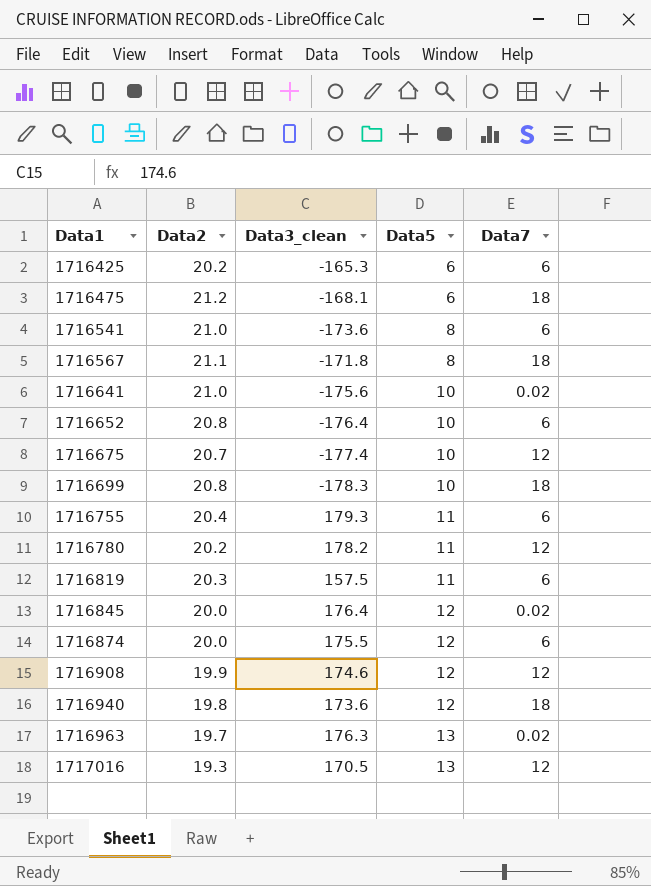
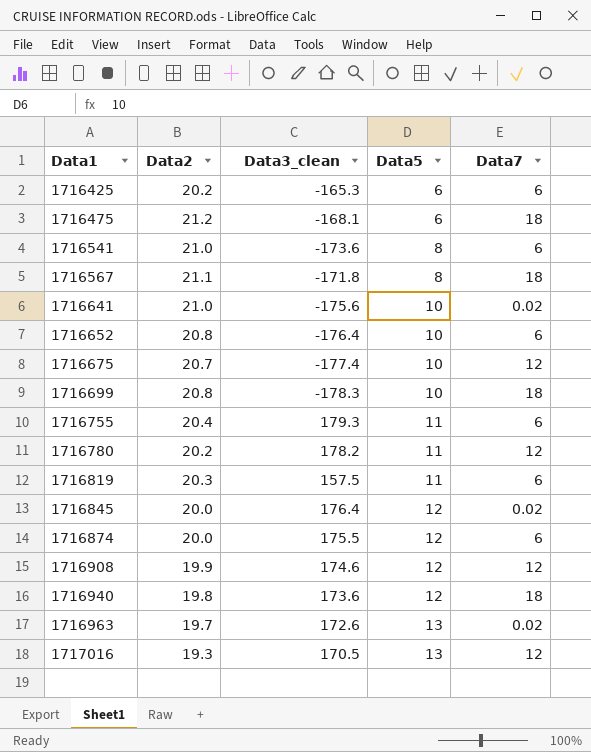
1716963 | Data3_clean: 176.3 -> 172.6

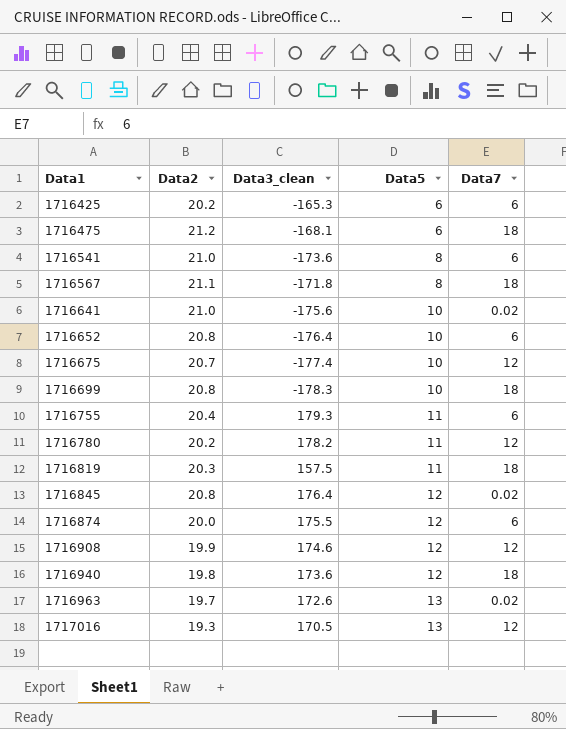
1716819 | Data7: 6 -> 18
1716845 | Data2: 20.0 -> 20.8

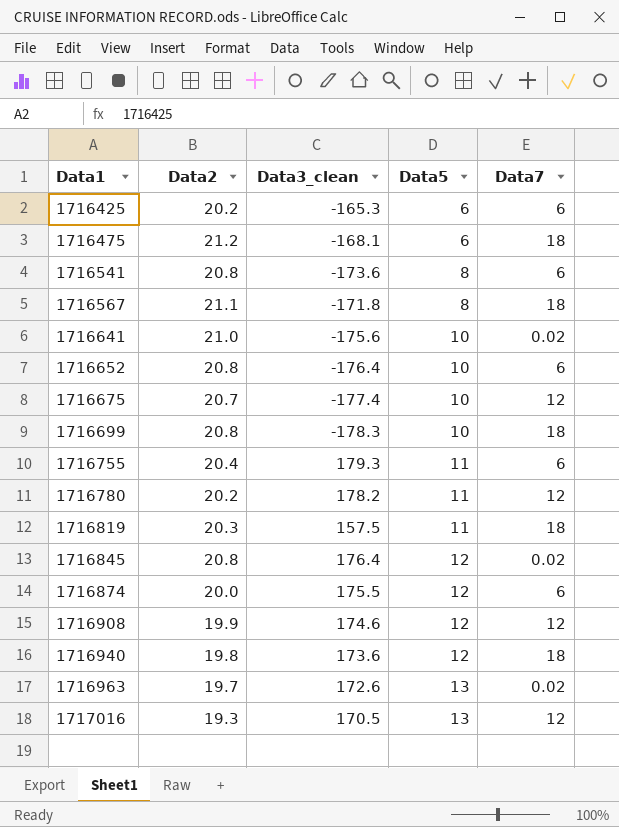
1716541 | Data2: 21.0 -> 20.8

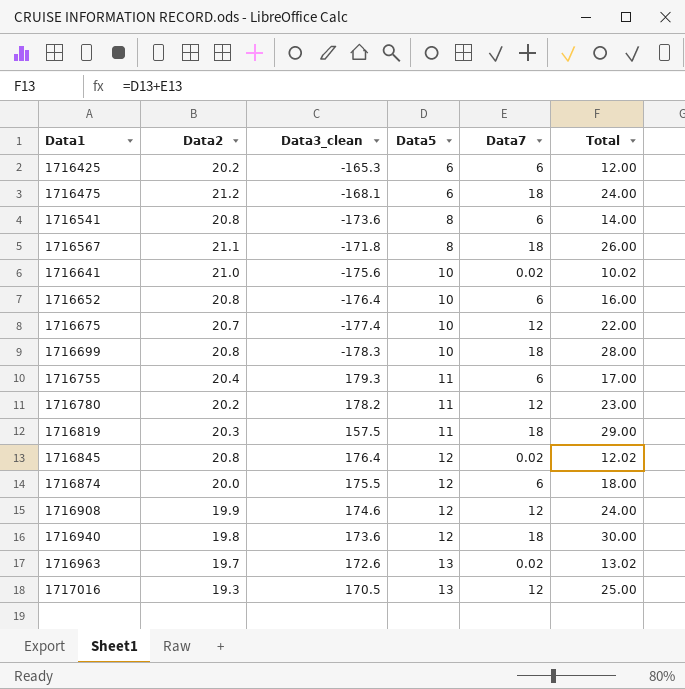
column Total | formula: none -> [Data5] + [Data7]

